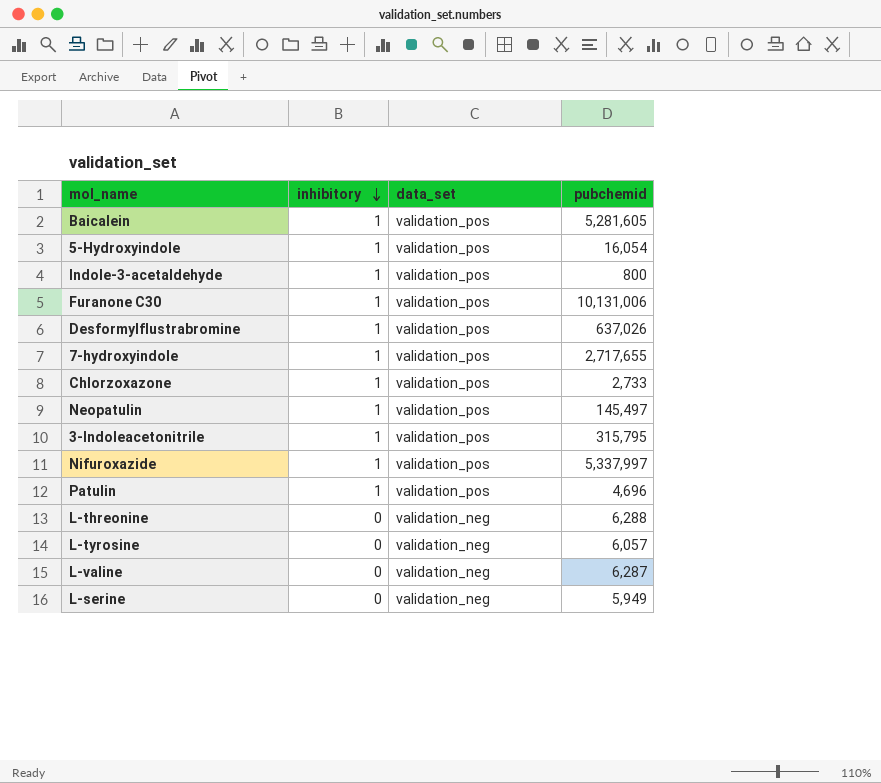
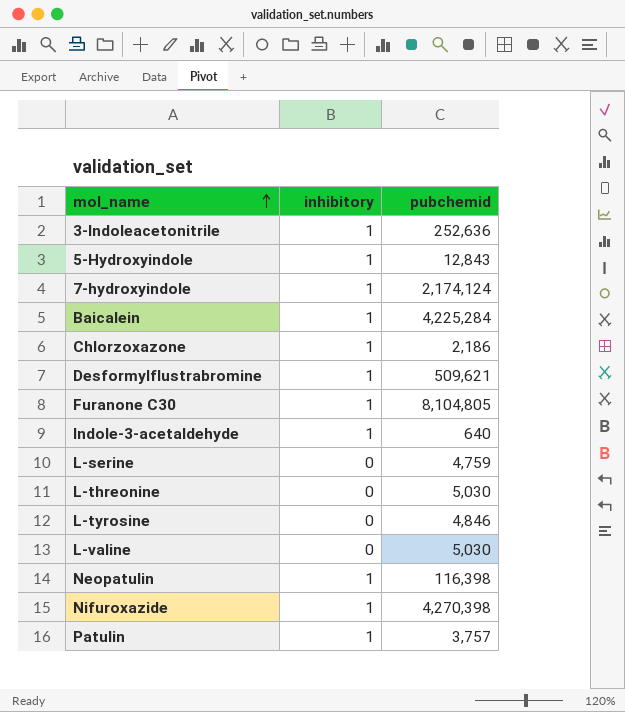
row order: inhibitory descending -> mol_name ascending
column data_set | position: 3 -> none
3-Indoleacetonitrile | pubchemid: 315,795 -> 252,636
5-Hydroxyindole | pubchemid: 16,054 -> 12,843
7-hydroxyindole | pubchemid: 2,717,655 -> 2,174,124
Baicalein | pubchemid: 5,281,605 -> 4,225,284
Chlorzoxazone | pubchemid: 2,733 -> 2,186
Desformylflustrabromine | pubchemid: 637,026 -> 509,621
Furanone C30 | pubchemid: 10,131,006 -> 8,104,805
Indole-3-acetaldehyde | pubchemid: 800 -> 640
L-serine | pubchemid: 5,949 -> 4,759
L-threonine | pubchemid: 6,288 -> 5,030
L-tyrosine | pubchemid: 6,057 -> 4,846
L-valine | pubchemid: 6,287 -> 5,030
Neopatulin | pubchemid: 145,497 -> 116,398
Nifuroxazide | pubchemid: 5,337,997 -> 4,270,398
Patulin | pubchemid: 4,696 -> 3,757

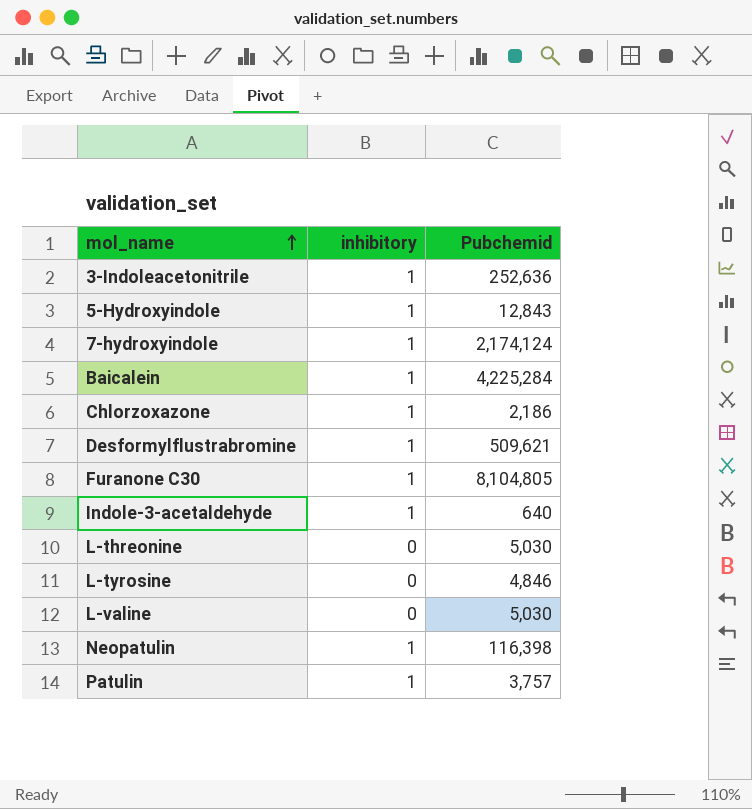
column name: pubchemid -> Pubchemid
row L-serine: 0 | 4,759 -> none
row Nifuroxazide: 1 | 4,270,398 -> none

